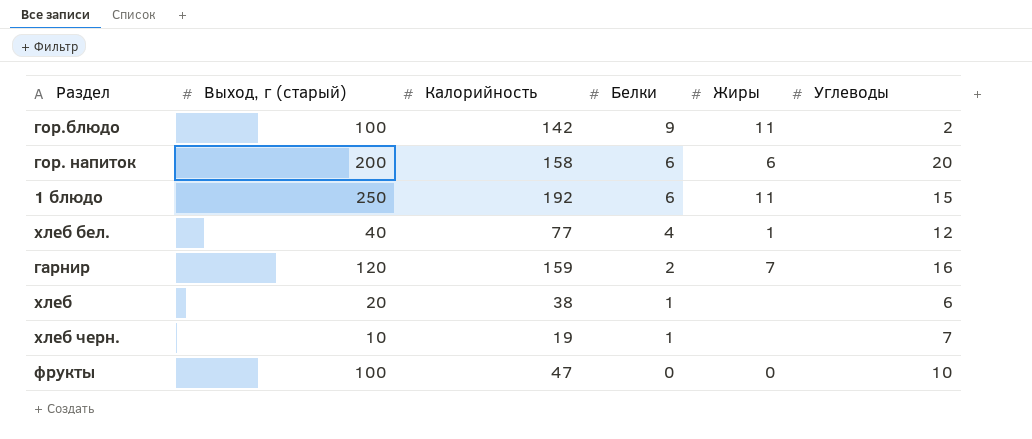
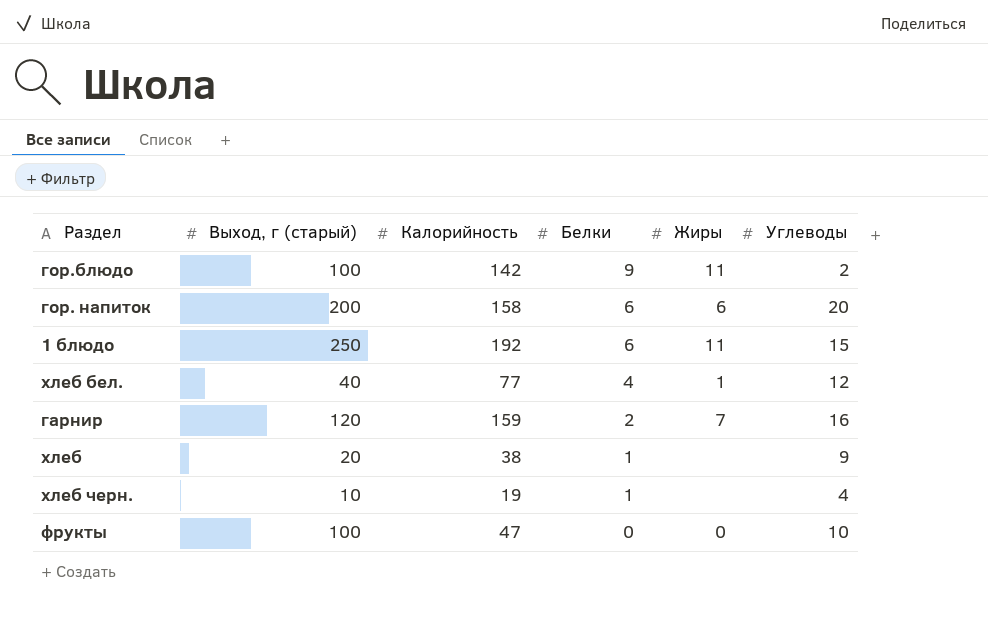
хлеб | Углеводы: 6 -> 9
хлеб черн. | Углеводы: 7 -> 4

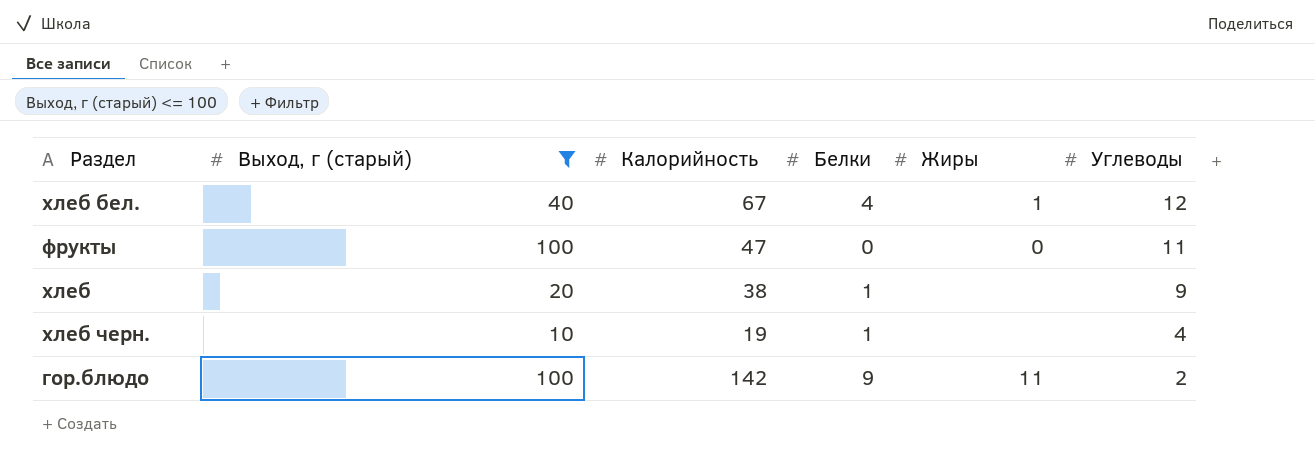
filter: none -> Выход, г (старый) <= 100
row order: Белки descending -> Углеводы descending
хлеб бел. | Калорийность: 77 -> 67
фрукты | Углеводы: 10 -> 11

